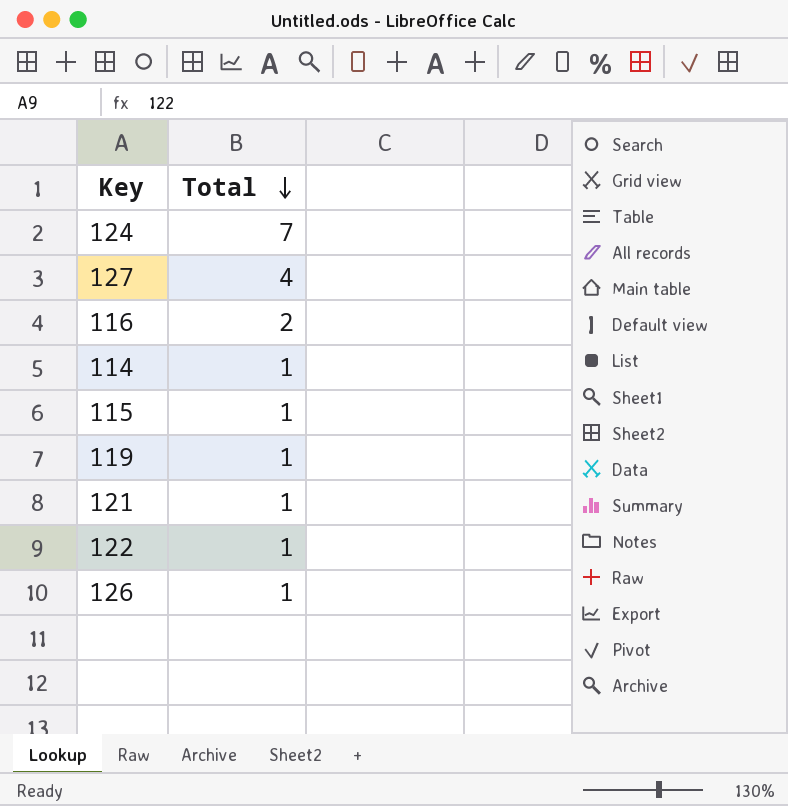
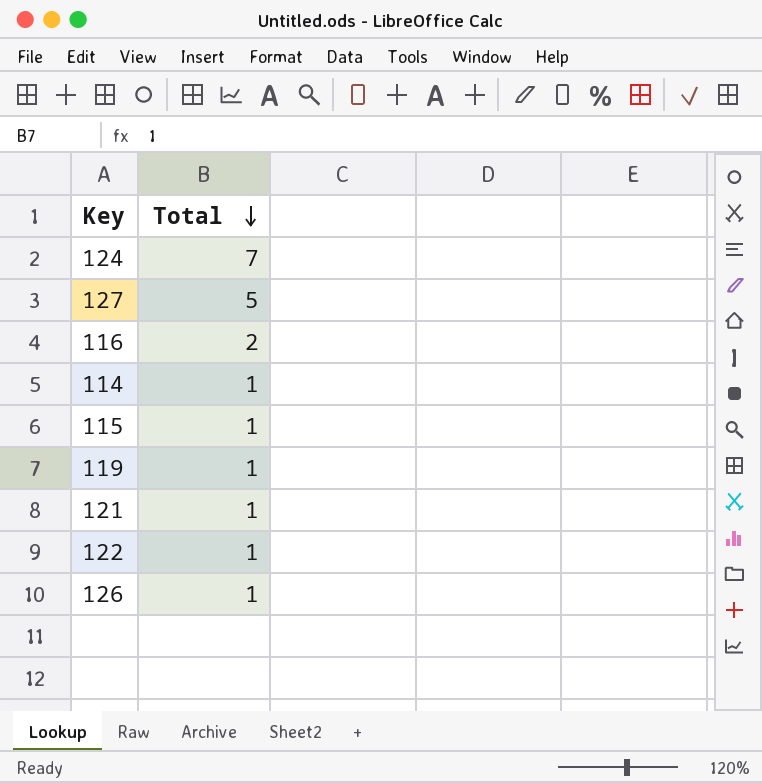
127 | Total: 4 -> 5

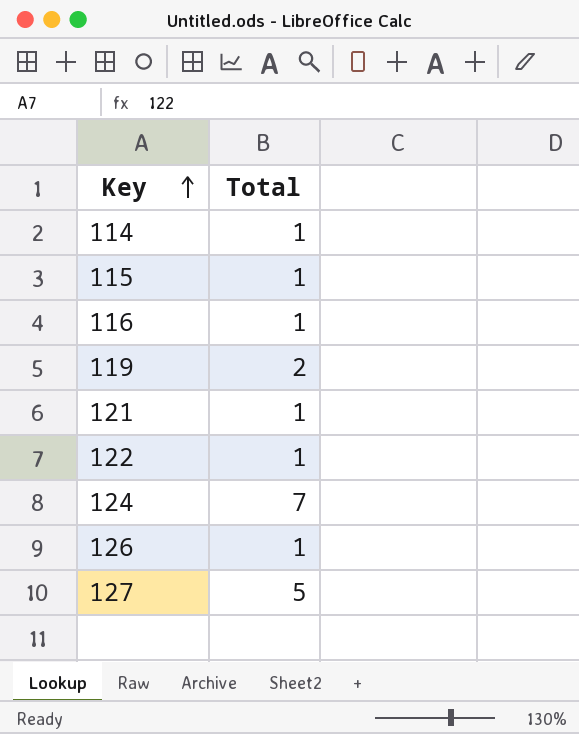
row order: Total descending -> Key ascending
116 | Total: 2 -> 1
119 | Total: 1 -> 2

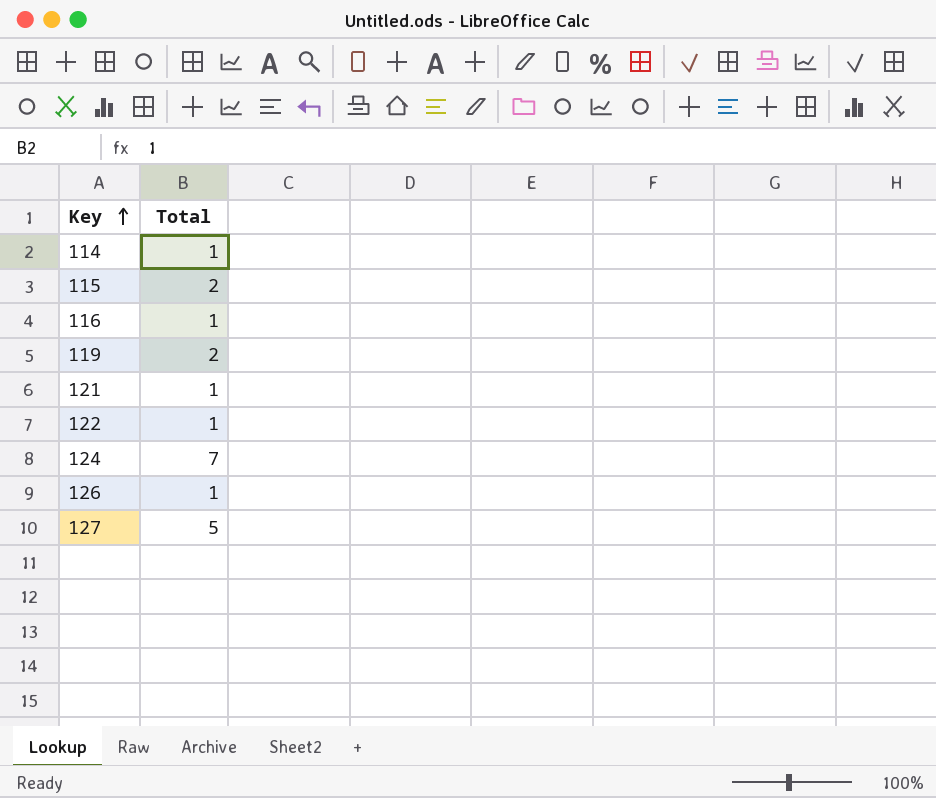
115 | Total: 1 -> 2

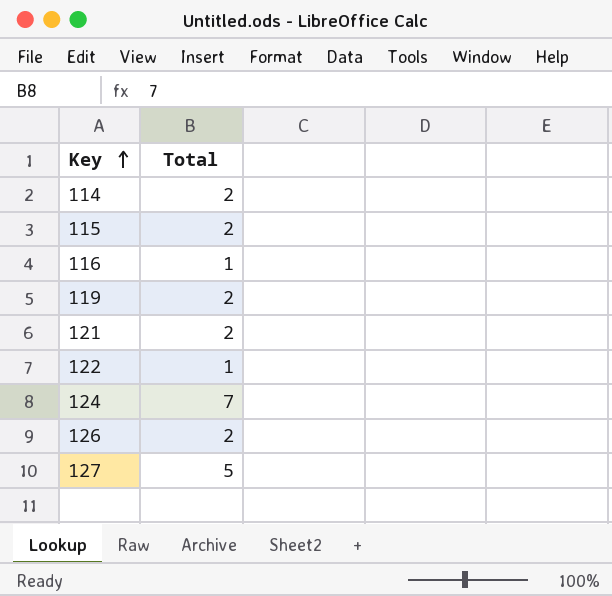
114 | Total: 1 -> 2
121 | Total: 1 -> 2
126 | Total: 1 -> 2

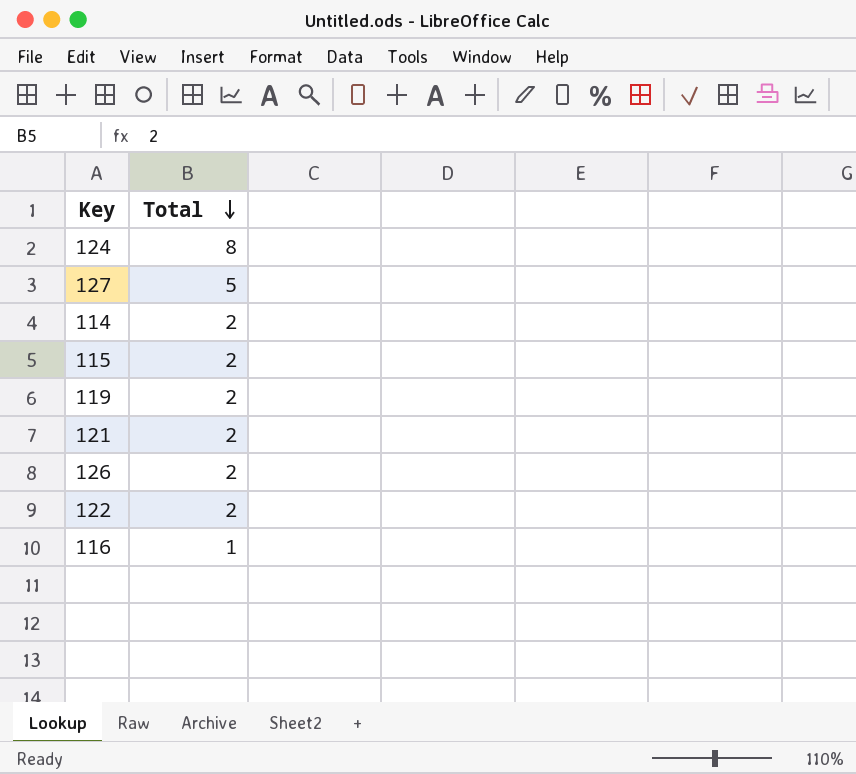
row order: Key ascending -> Total descending
124 | Total: 7 -> 8
122 | Total: 1 -> 2

